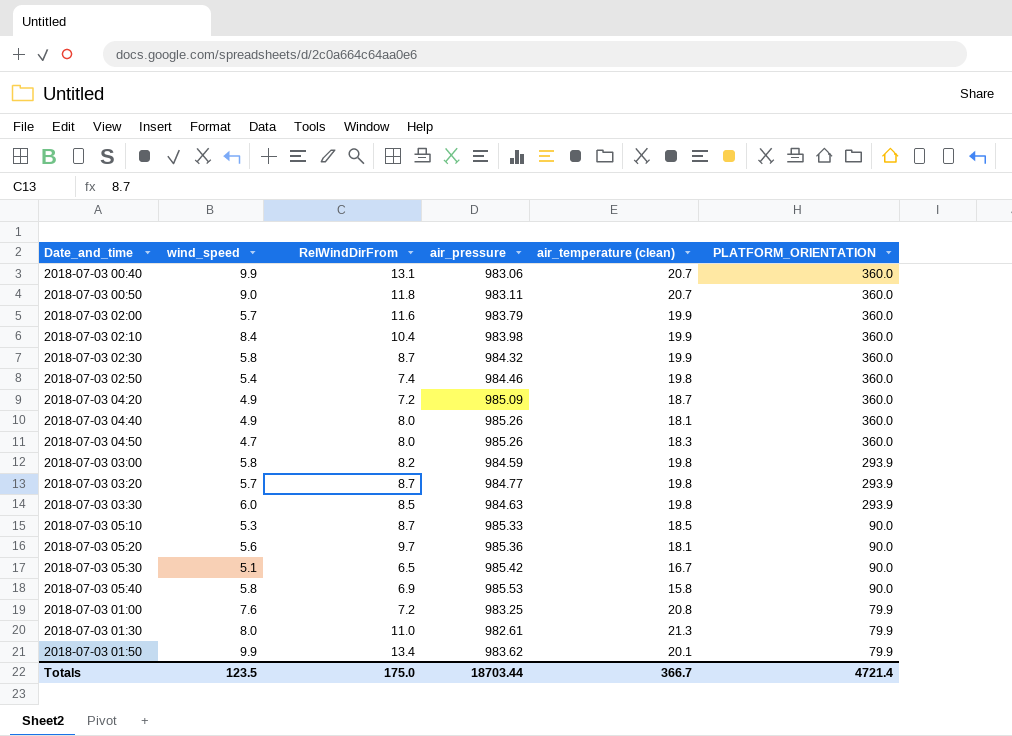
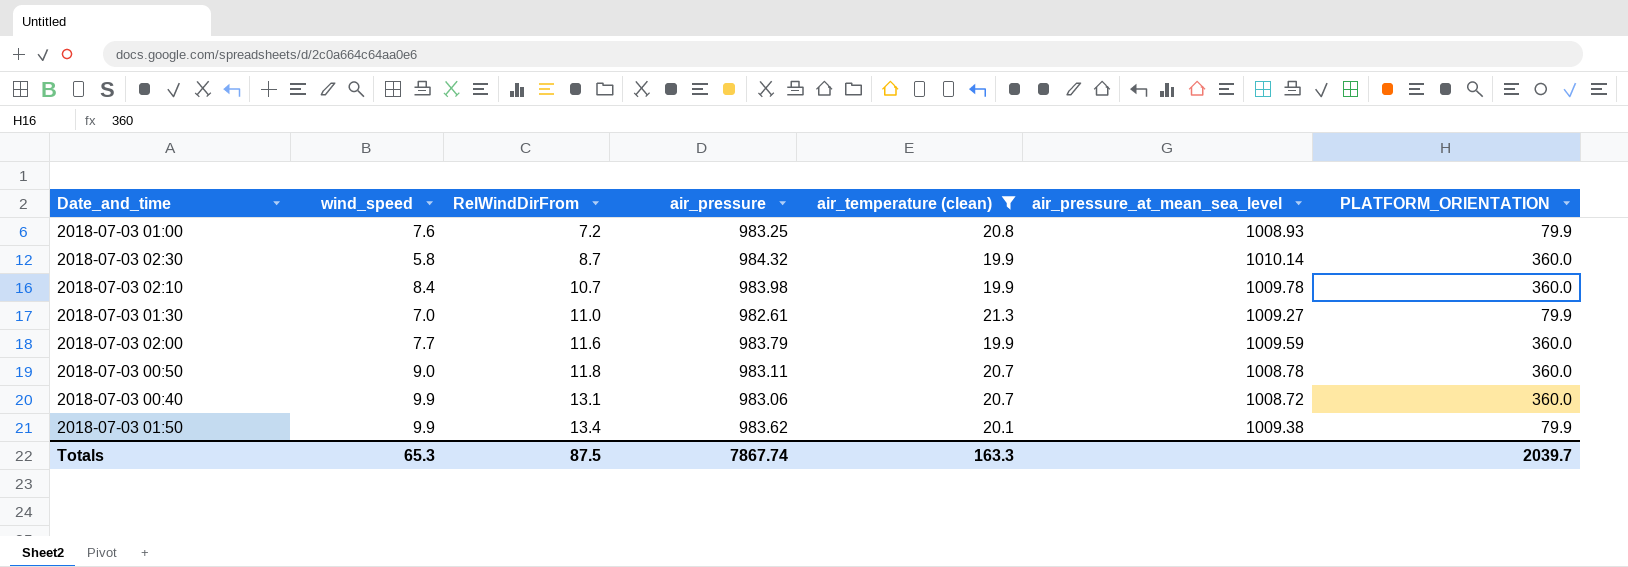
filter: none -> air_temperature (clean) >= 19.9
row order: PLATFORM_ORIENTATION descending -> RelWindDirFrom ascending
column air_pressure_at_mean_sea_level | position: none -> 6
2018-07-03 02:10 | RelWindDirFrom: 10.4 -> 10.7
2018-07-03 01:30 | wind_speed: 8.0 -> 7.0
2018-07-03 02:00 | wind_speed: 5.7 -> 7.7
Totals | wind_speed: 123.5 -> 65.3
Totals | RelWindDirFrom: 175.0 -> 87.5
Totals | air_pressure: 18703.44 -> 7867.74
Totals | air_temperature (clean): 366.7 -> 163.3
Totals | PLATFORM_ORIENTATION: 4721.4 -> 2039.7

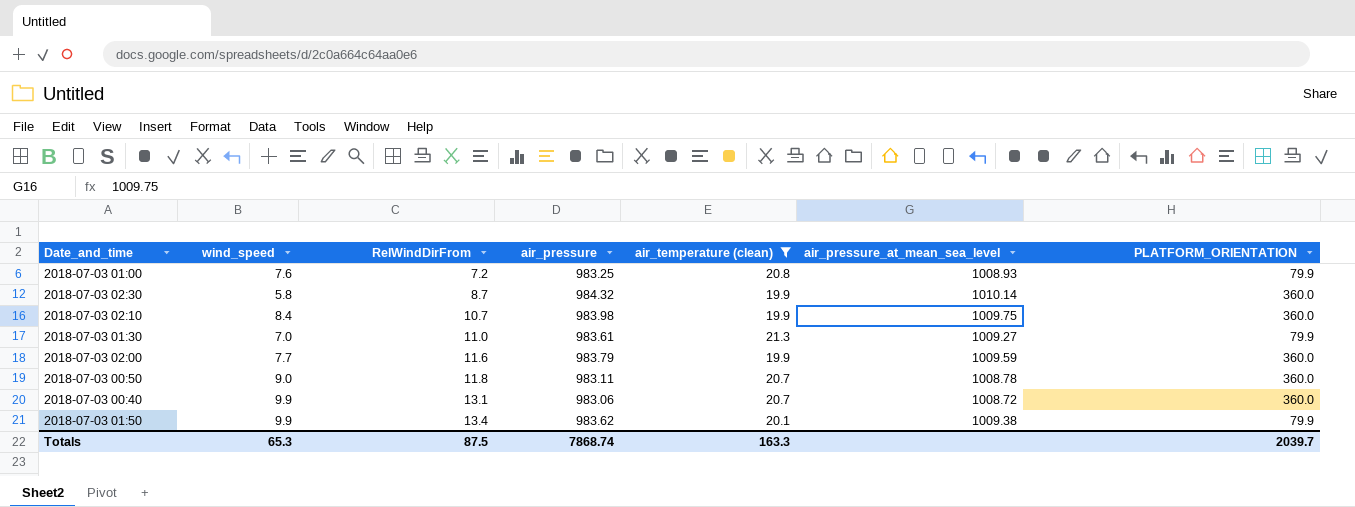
2018-07-03 02:10 | air_pressure_at_mean_sea_level: 1009.78 -> 1009.75
2018-07-03 01:30 | air_pressure: 982.61 -> 983.61
Totals | air_pressure: 7867.74 -> 7868.74

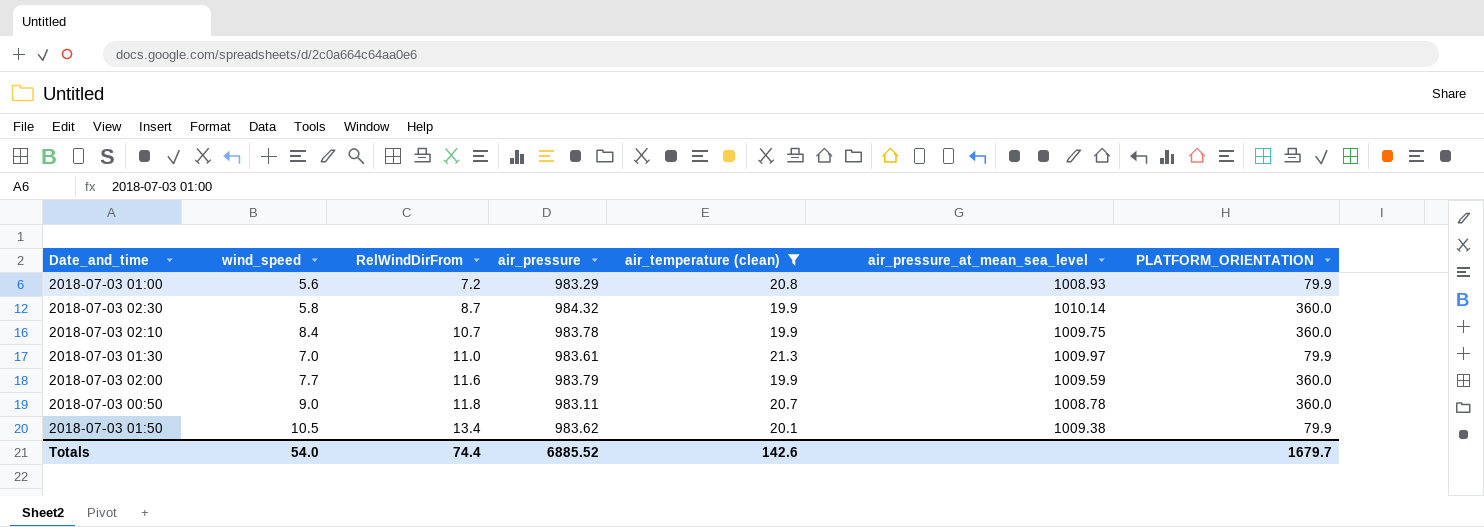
row 2018-07-03 00:40: 9.9 | 13.1 | 983.06 | 20.7 | 1008.72 | 360.0 -> none
2018-07-03 01:00 | wind_speed: 7.6 -> 5.6
2018-07-03 01:00 | air_pressure: 983.25 -> 983.29
2018-07-03 02:10 | air_pressure: 983.98 -> 983.78
2018-07-03 01:30 | air_pressure_at_mean_sea_level: 1009.27 -> 1009.97
2018-07-03 01:50 | wind_speed: 9.9 -> 10.5
Totals | wind_speed: 65.3 -> 54.0
Totals | RelWindDirFrom: 87.5 -> 74.4
Totals | air_pressure: 7868.74 -> 6885.52
Totals | air_temperature (clean): 163.3 -> 142.6
Totals | PLATFORM_ORIENTATION: 2039.7 -> 1679.7

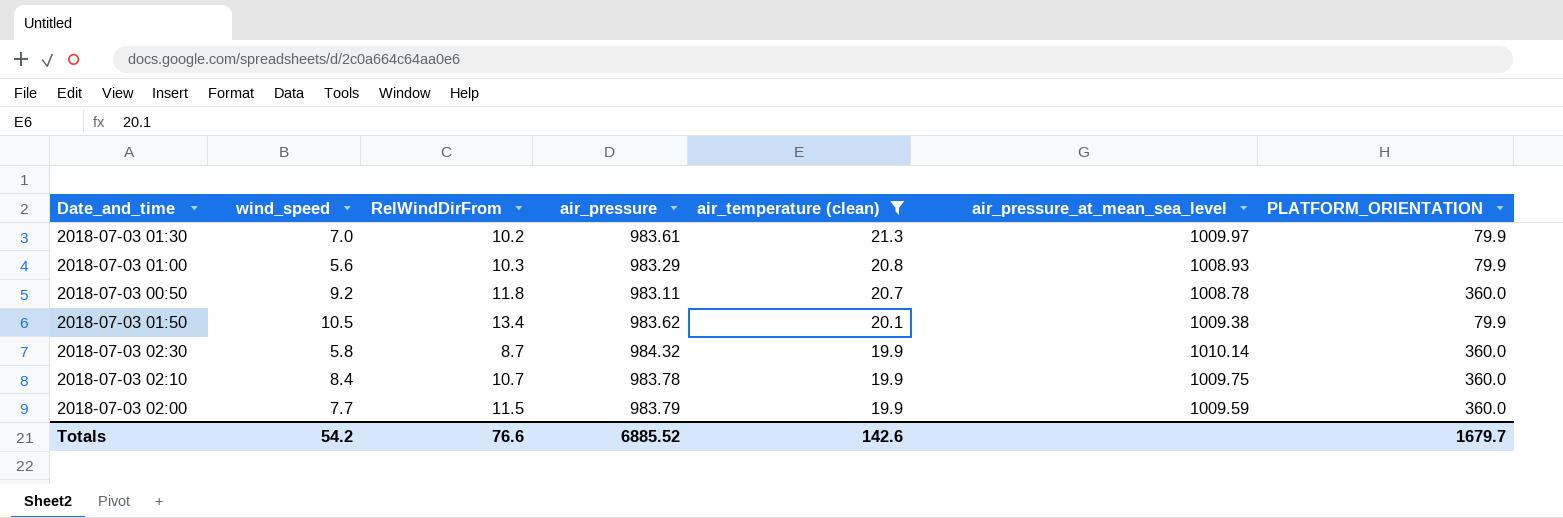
row order: RelWindDirFrom ascending -> air_temperature (clean) descending
2018-07-03 01:30 | RelWindDirFrom: 11.0 -> 10.2
2018-07-03 01:00 | RelWindDirFrom: 7.2 -> 10.3
2018-07-03 00:50 | wind_speed: 9.0 -> 9.2
2018-07-03 02:00 | RelWindDirFrom: 11.6 -> 11.5
Totals | wind_speed: 54.0 -> 54.2
Totals | RelWindDirFrom: 74.4 -> 76.6

